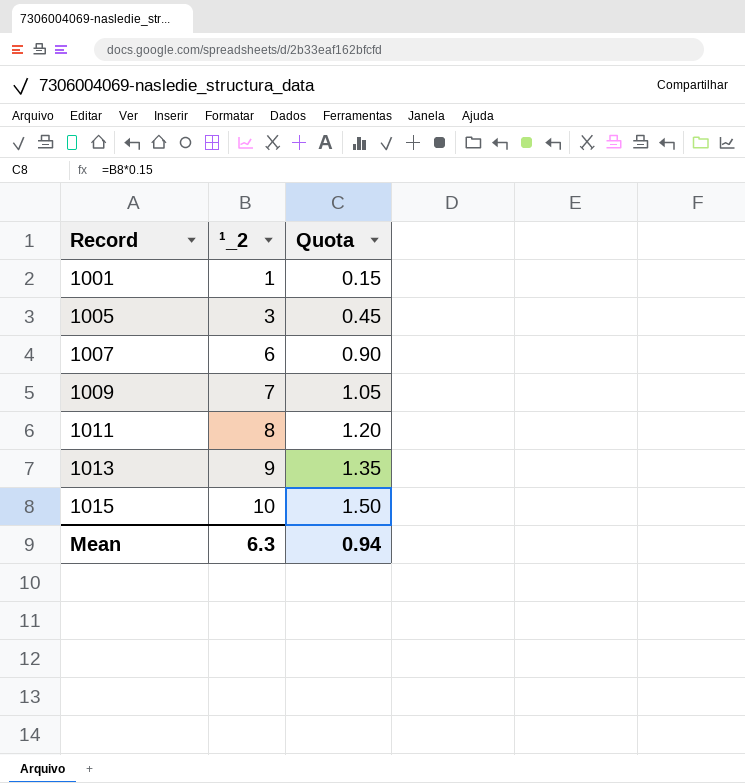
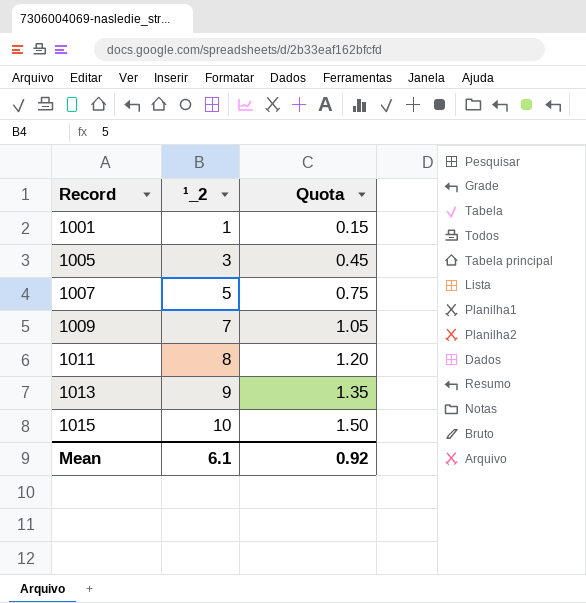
1007 | ¹_2: 6 -> 5
1007 | Quota: 0.90 -> 0.75
Mean | ¹_2: 6.3 -> 6.1
Mean | Quota: 0.94 -> 0.92

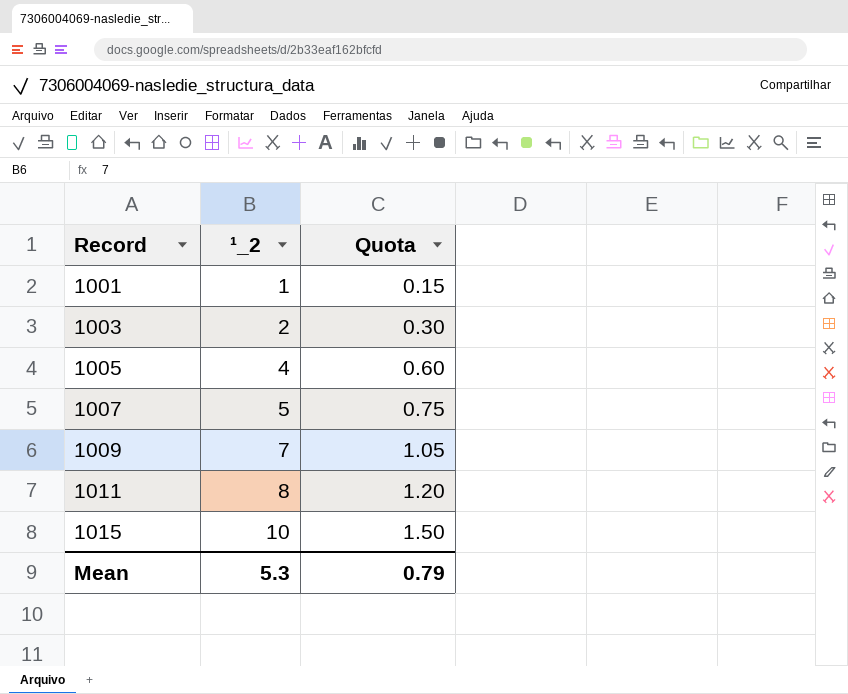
row 1013: 9 | 1.35 -> none
row 1003: none -> 2 | 0.30
1005 | ¹_2: 3 -> 4
1005 | Quota: 0.45 -> 0.60
Mean | ¹_2: 6.1 -> 5.3
Mean | Quota: 0.92 -> 0.79

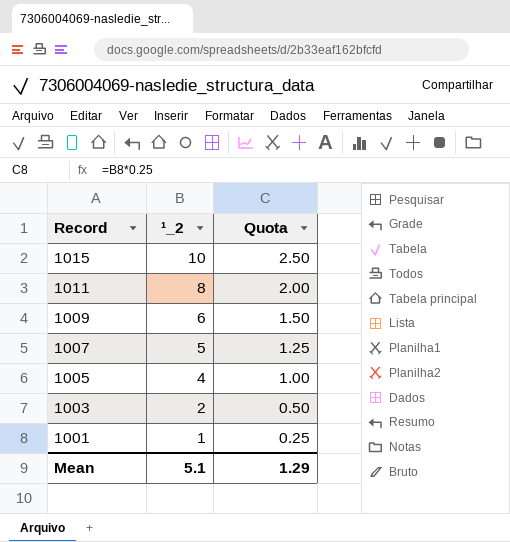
row order: Record ascending -> Record descending
column Quota | formula: [¹_2] * 0.15 -> [¹_2] * 0.25
1009 | ¹_2: 7 -> 6
Mean | ¹_2: 5.3 -> 5.1
Mean | Quota: 0.79 -> 1.29

